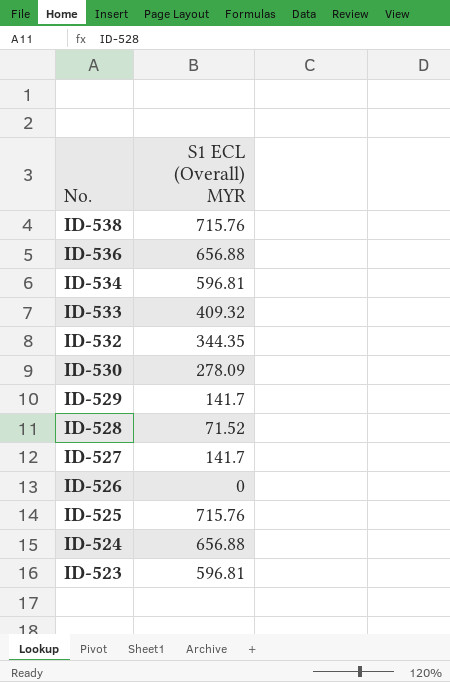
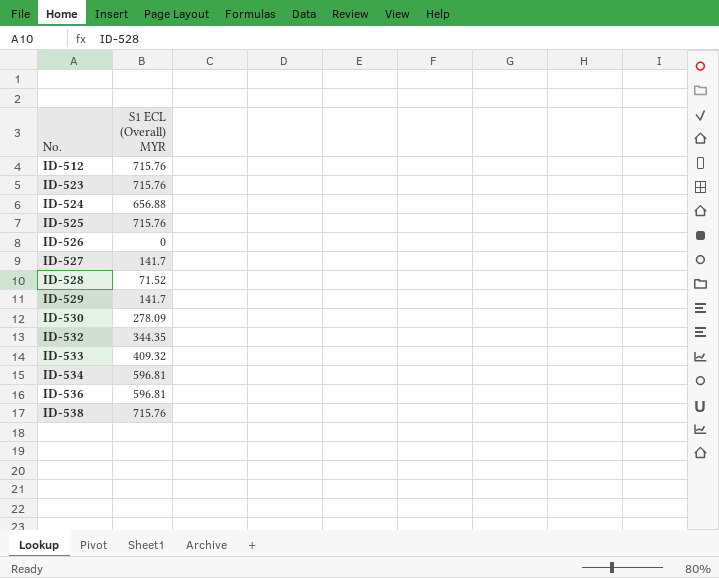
row order: No. descending -> No. ascending
row ID-512: none -> 715.76
ID-523 | S1 ECL (Overall) MYR: 596.81 -> 715.76
ID-536 | S1 ECL (Overall) MYR: 656.88 -> 596.81

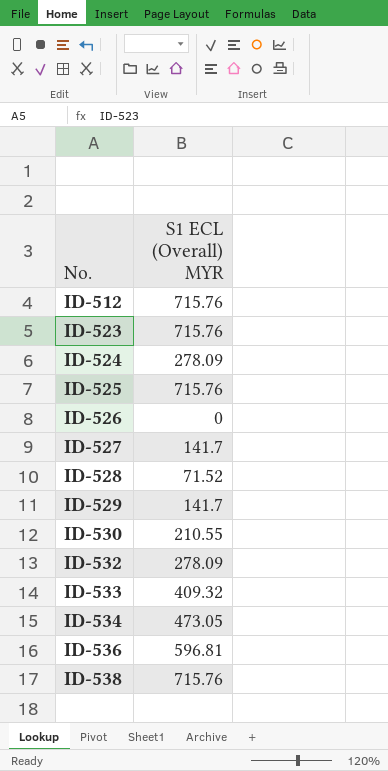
ID-524 | S1 ECL (Overall) MYR: 656.88 -> 278.09
ID-530 | S1 ECL (Overall) MYR: 278.09 -> 210.55
ID-532 | S1 ECL (Overall) MYR: 344.35 -> 278.09
ID-534 | S1 ECL (Overall) MYR: 596.81 -> 473.05

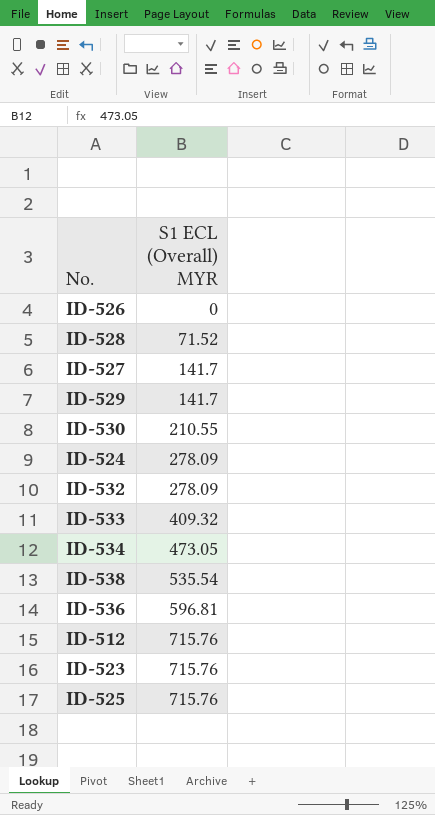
row order: No. ascending -> S1 ECL (Overall) MYR ascending
ID-538 | S1 ECL (Overall) MYR: 715.76 -> 535.54

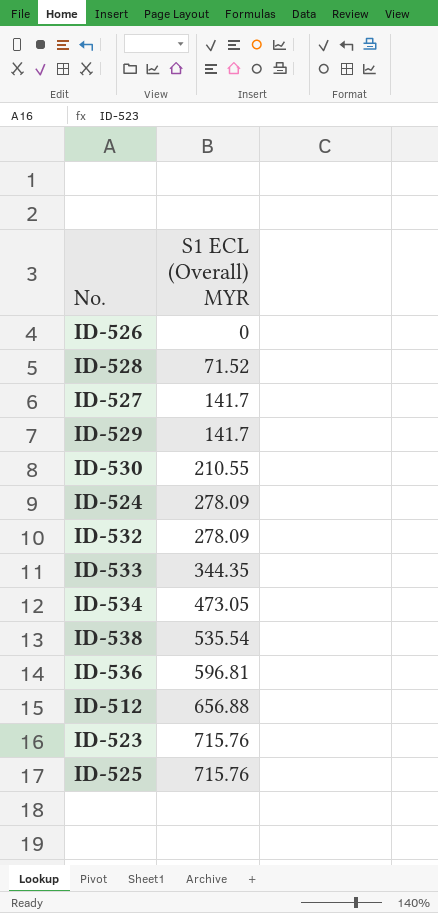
ID-533 | S1 ECL (Overall) MYR: 409.32 -> 344.35
ID-512 | S1 ECL (Overall) MYR: 715.76 -> 656.88

